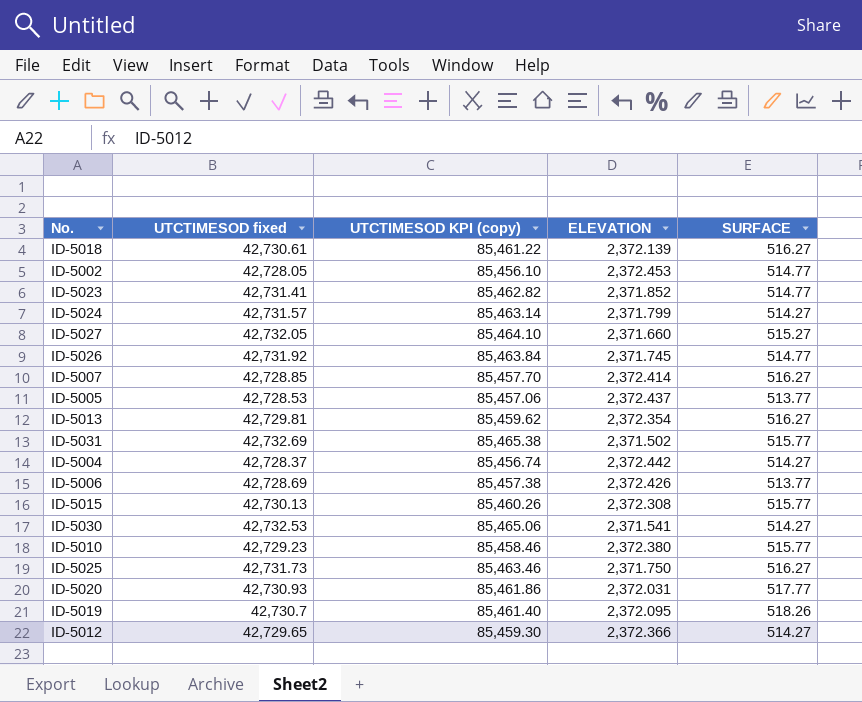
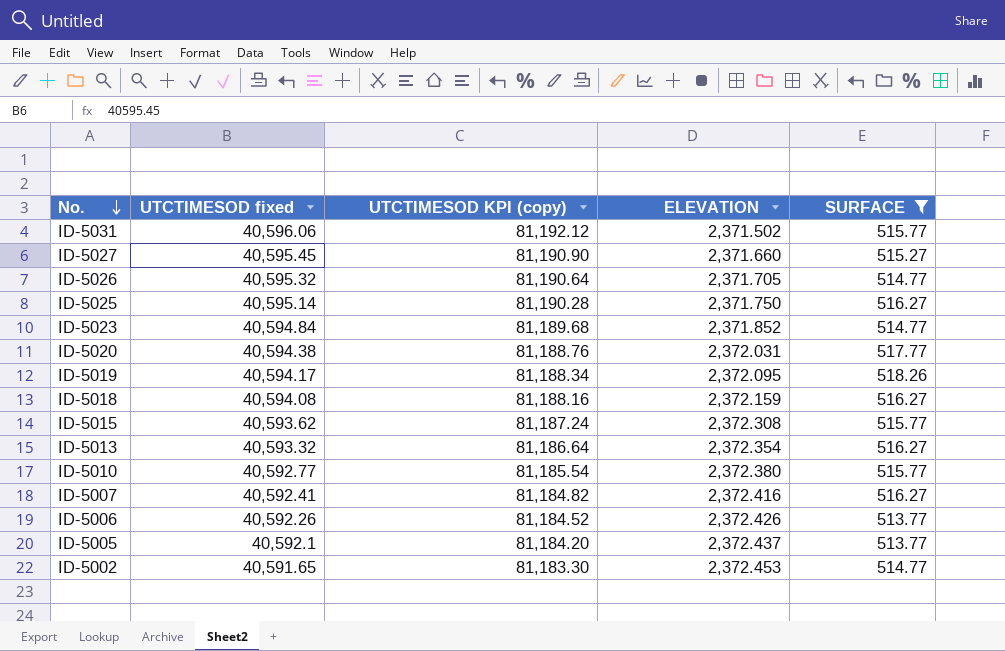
filter: none -> SURFACE != 514.27
row order: none -> No. descending
ID-5031 | UTCTIMESOD fixed: 42,732.69 -> 40,596.06
ID-5031 | UTCTIMESOD KPI (copy): 85,465.38 -> 81,192.12
ID-5027 | UTCTIMESOD fixed: 42,732.05 -> 40,595.45
ID-5027 | UTCTIMESOD KPI (copy): 85,464.10 -> 81,190.90
ID-5026 | UTCTIMESOD fixed: 42,731.92 -> 40,595.32
ID-5026 | UTCTIMESOD KPI (copy): 85,463.84 -> 81,190.64
ID-5026 | ELEVATION: 2,371.745 -> 2,371.705
ID-5025 | UTCTIMESOD fixed: 42,731.73 -> 40,595.14
ID-5025 | UTCTIMESOD KPI (copy): 85,463.46 -> 81,190.28
ID-5023 | UTCTIMESOD fixed: 42,731.41 -> 40,594.84
ID-5023 | UTCTIMESOD KPI (copy): 85,462.82 -> 81,189.68
ID-5020 | UTCTIMESOD fixed: 42,730.93 -> 40,594.38
ID-5020 | UTCTIMESOD KPI (copy): 85,461.86 -> 81,188.76
ID-5019 | UTCTIMESOD fixed: 42,730.7 -> 40,594.17
ID-5019 | UTCTIMESOD KPI (copy): 85,461.40 -> 81,188.34
ID-5018 | UTCTIMESOD fixed: 42,730.61 -> 40,594.08
ID-5018 | UTCTIMESOD KPI (copy): 85,461.22 -> 81,188.16
ID-5018 | ELEVATION: 2,372.139 -> 2,372.159
ID-5015 | UTCTIMESOD fixed: 42,730.13 -> 40,593.62
ID-5015 | UTCTIMESOD KPI (copy): 85,460.26 -> 81,187.24
ID-5013 | UTCTIMESOD fixed: 42,729.81 -> 40,593.32
ID-5013 | UTCTIMESOD KPI (copy): 85,459.62 -> 81,186.64
ID-5010 | UTCTIMESOD fixed: 42,729.23 -> 40,592.77
ID-5010 | UTCTIMESOD KPI (copy): 85,458.46 -> 81,185.54
ID-5007 | UTCTIMESOD fixed: 42,728.85 -> 40,592.41
ID-5007 | UTCTIMESOD KPI (copy): 85,457.70 -> 81,184.82
ID-5007 | ELEVATION: 2,372.414 -> 2,372.416
ID-5006 | UTCTIMESOD fixed: 42,728.69 -> 40,592.26
ID-5006 | UTCTIMESOD KPI (copy): 85,457.38 -> 81,184.52
ID-5005 | UTCTIMESOD fixed: 42,728.53 -> 40,592.1
ID-5005 | UTCTIMESOD KPI (copy): 85,457.06 -> 81,184.20
ID-5002 | UTCTIMESOD fixed: 42,728.05 -> 40,591.65
ID-5002 | UTCTIMESOD KPI (copy): 85,456.10 -> 81,183.30

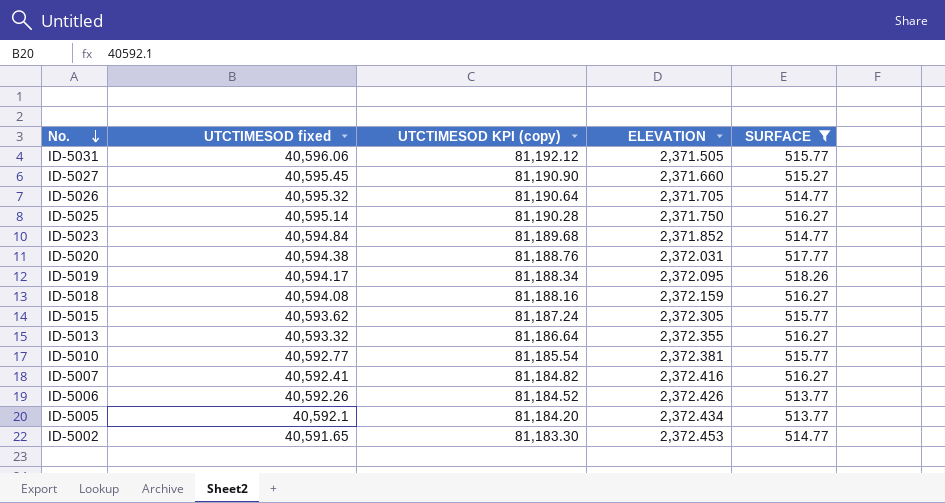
ID-5031 | ELEVATION: 2,371.502 -> 2,371.505
ID-5015 | ELEVATION: 2,372.308 -> 2,372.305
ID-5013 | ELEVATION: 2,372.354 -> 2,372.355
ID-5010 | ELEVATION: 2,372.380 -> 2,372.381
ID-5005 | ELEVATION: 2,372.437 -> 2,372.434

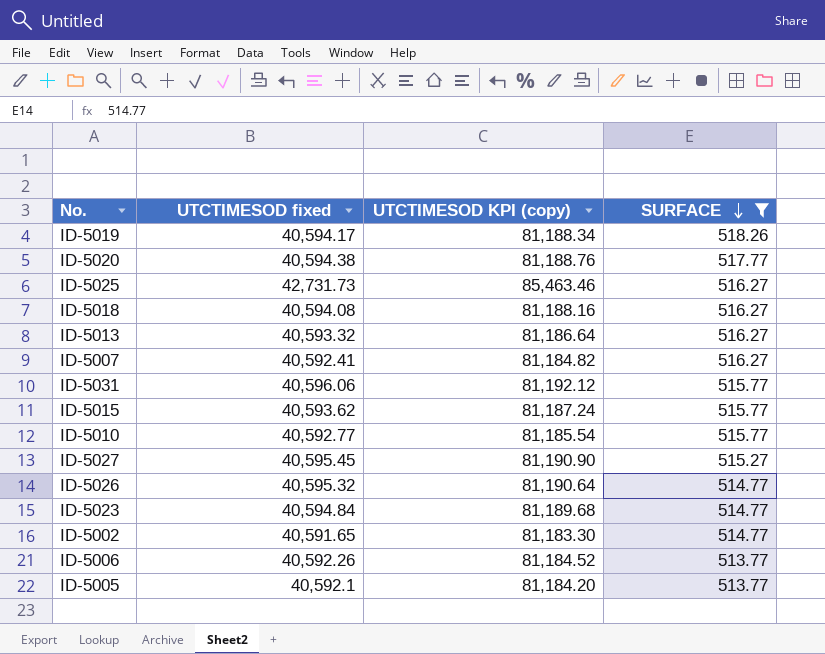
row order: No. descending -> SURFACE descending
column ELEVATION | position: 4 -> none
ID-5025 | UTCTIMESOD fixed: 40,595.14 -> 42,731.73
ID-5025 | UTCTIMESOD KPI (copy): 81,190.28 -> 85,463.46

